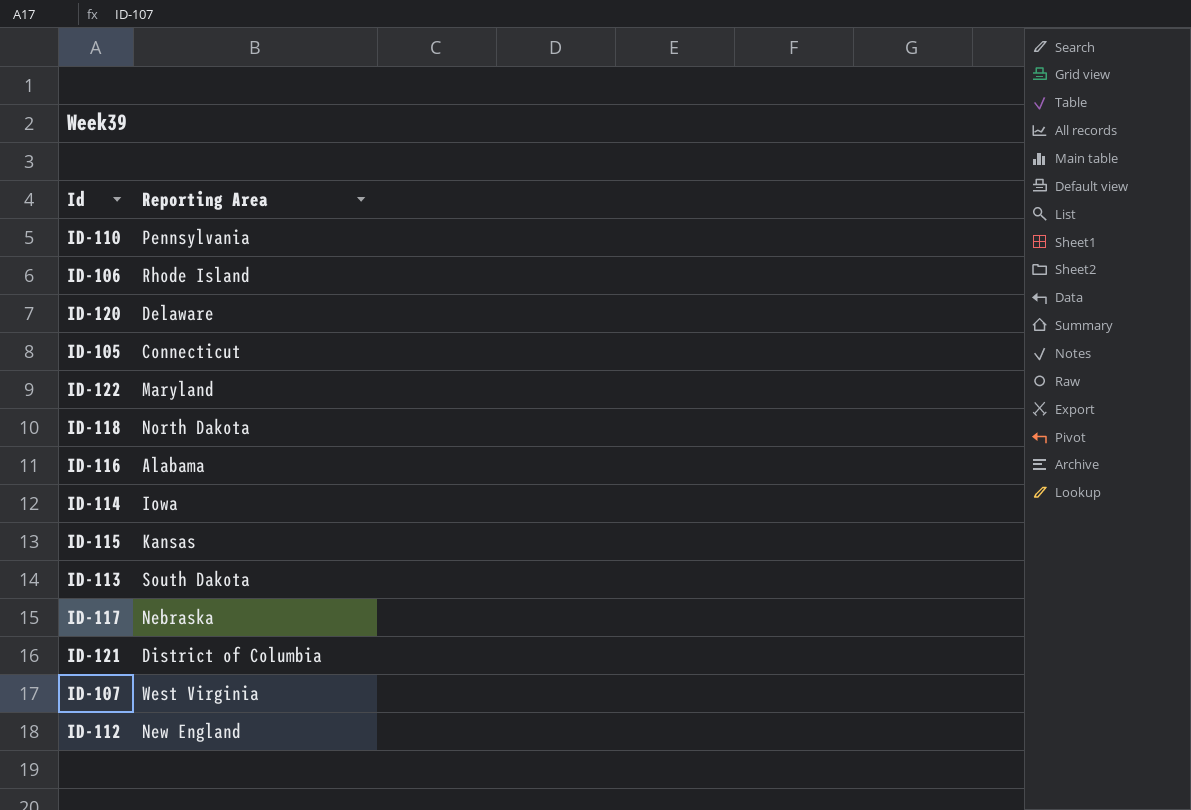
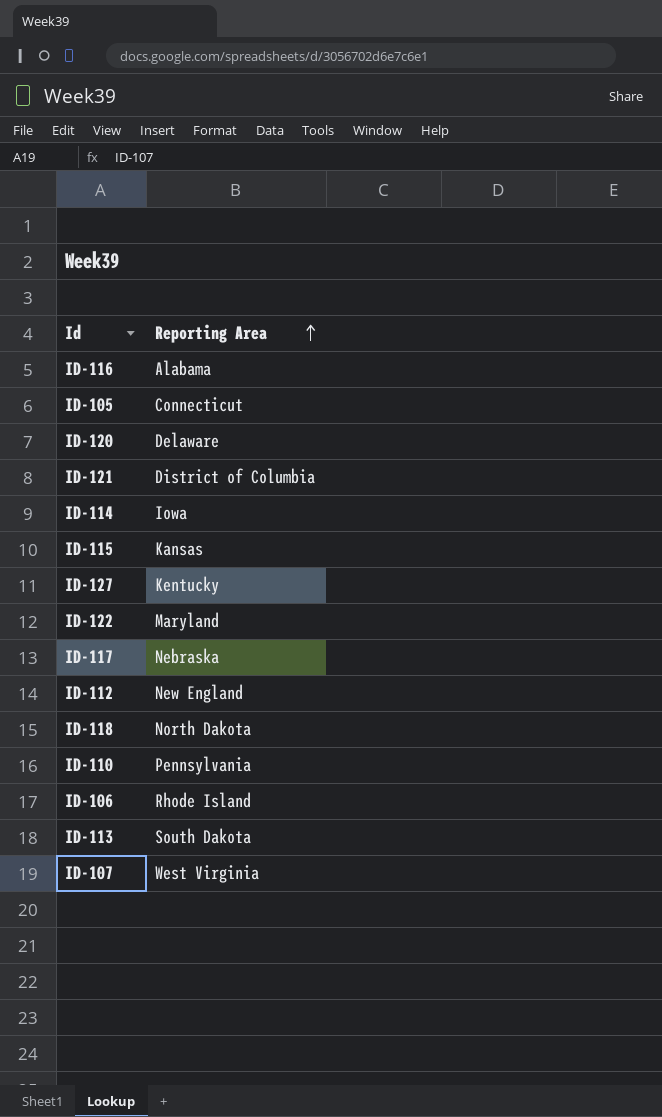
row order: none -> Reporting Area ascending
row ID-127: none -> Kentucky

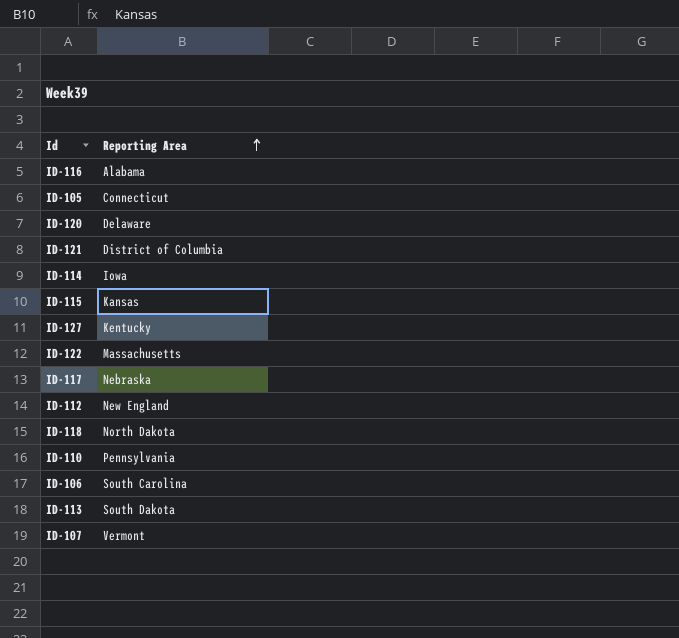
ID-122 | Reporting Area: Maryland -> Massachusetts
ID-106 | Reporting Area: Rhode Island -> South Carolina
ID-107 | Reporting Area: West Virginia -> Vermont

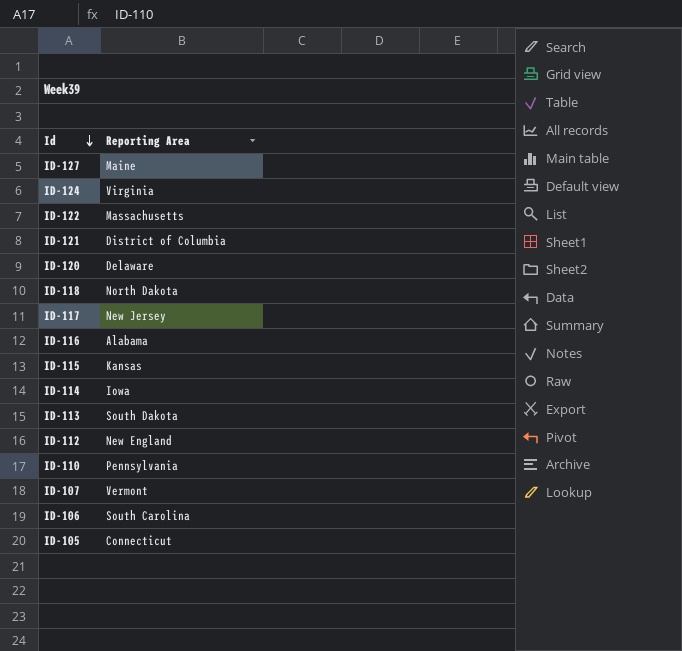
row order: Reporting Area ascending -> Id descending
ID-127 | Reporting Area: Kentucky -> Maine
row ID-124: none -> Virginia
ID-117 | Reporting Area: Nebraska -> New Jersey

